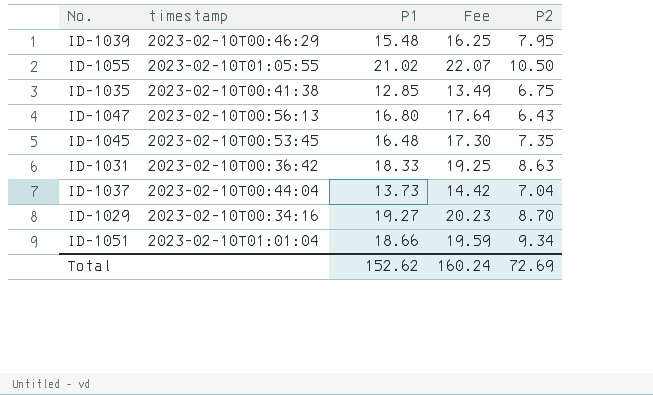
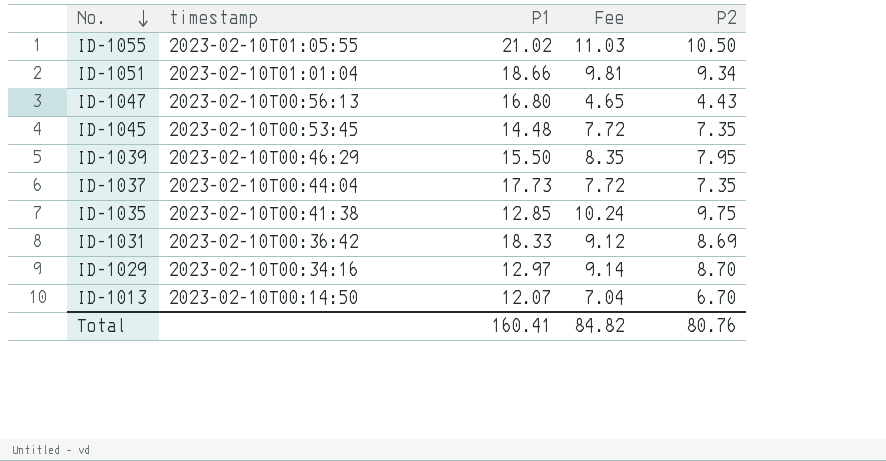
row order: none -> No. descending
column Fee | formula: [P1] * 1.05 -> [P2] * 1.05
ID-1047 | P2: 6.43 -> 4.43
ID-1045 | P1: 16.48 -> 14.48
ID-1039 | P1: 15.48 -> 15.50
ID-1037 | P1: 13.73 -> 17.73
ID-1037 | P2: 7.04 -> 7.35
ID-1035 | P2: 6.75 -> 9.75
ID-1031 | P2: 8.63 -> 8.69
ID-1029 | P1: 19.27 -> 12.97
row ID-1013: none -> 2023-02-10T00:14:50 | 12.07 | 7.04 | 6.70
Total | P1: 152.62 -> 160.41
Total | Fee: 160.24 -> 84.82
Total | P2: 72.69 -> 80.76

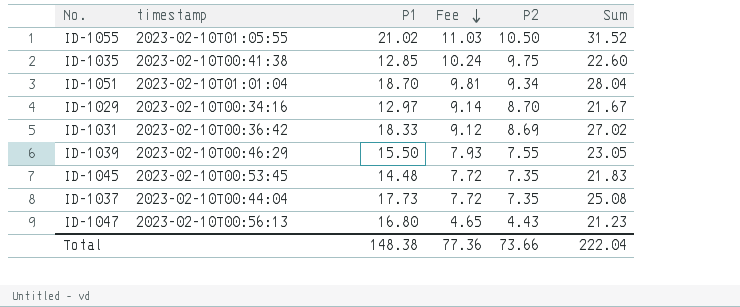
row order: No. descending -> Fee descending
column Sum | formula: none -> [P1] + [P2]
row ID-1013: 2023-02-10T00:14:50 | 12.07 | 7.04 | 6.70 -> none
ID-1051 | P1: 18.66 -> 18.70
ID-1039 | Fee: 8.35 -> 7.93
ID-1039 | P2: 7.95 -> 7.55
Total | P1: 160.41 -> 148.38
Total | Fee: 84.82 -> 77.36
Total | P2: 80.76 -> 73.66

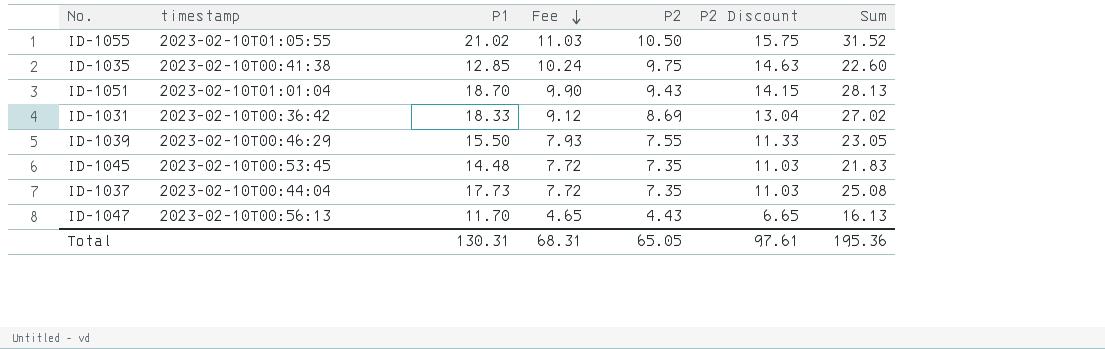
column P2 Discount | formula: none -> [P2] * 1.5
row ID-1029: 2023-02-10T00:34:16 | 12.97 | 9.14 | 8.70 | 21.67 -> none
ID-1051 | Fee: 9.81 -> 9.90
ID-1051 | P2: 9.34 -> 9.43
ID-1051 | Sum: 28.04 -> 28.13
ID-1047 | P1: 16.80 -> 11.70
ID-1047 | Sum: 21.23 -> 16.13
Total | P1: 148.38 -> 130.31
Total | Fee: 77.36 -> 68.31
Total | P2: 73.66 -> 65.05
Total | Sum: 222.04 -> 195.36

